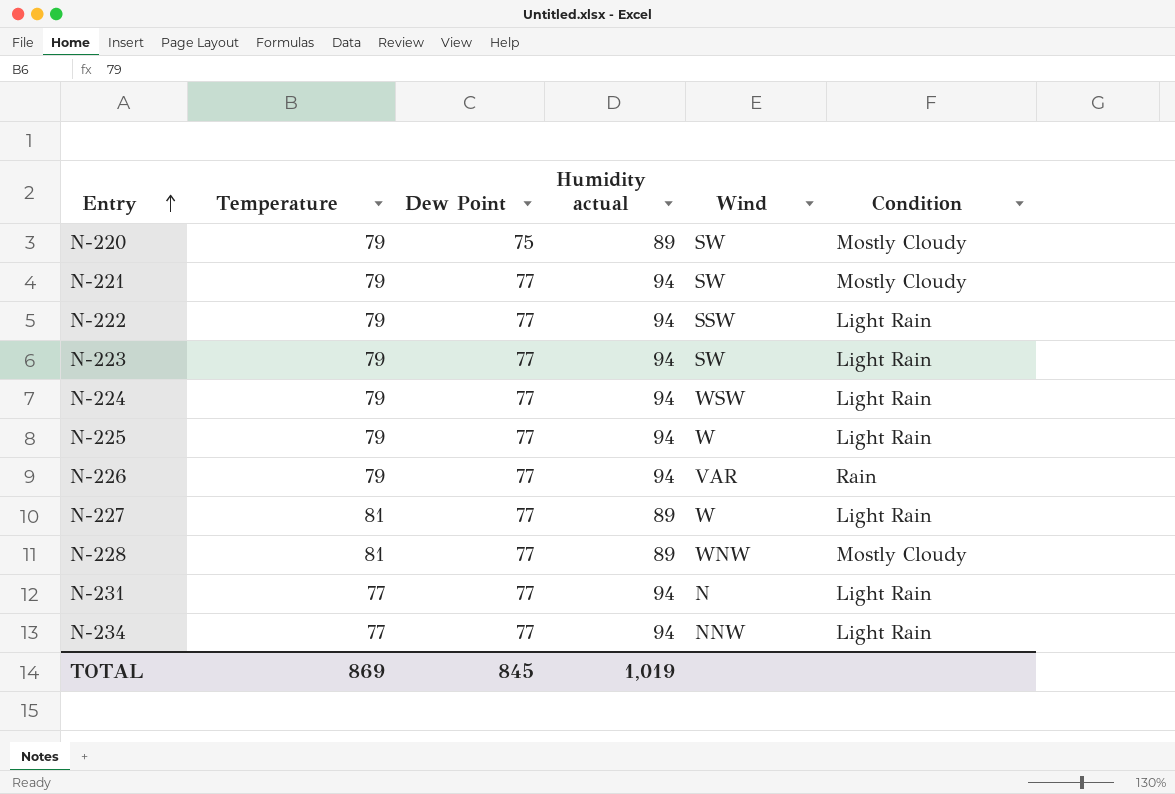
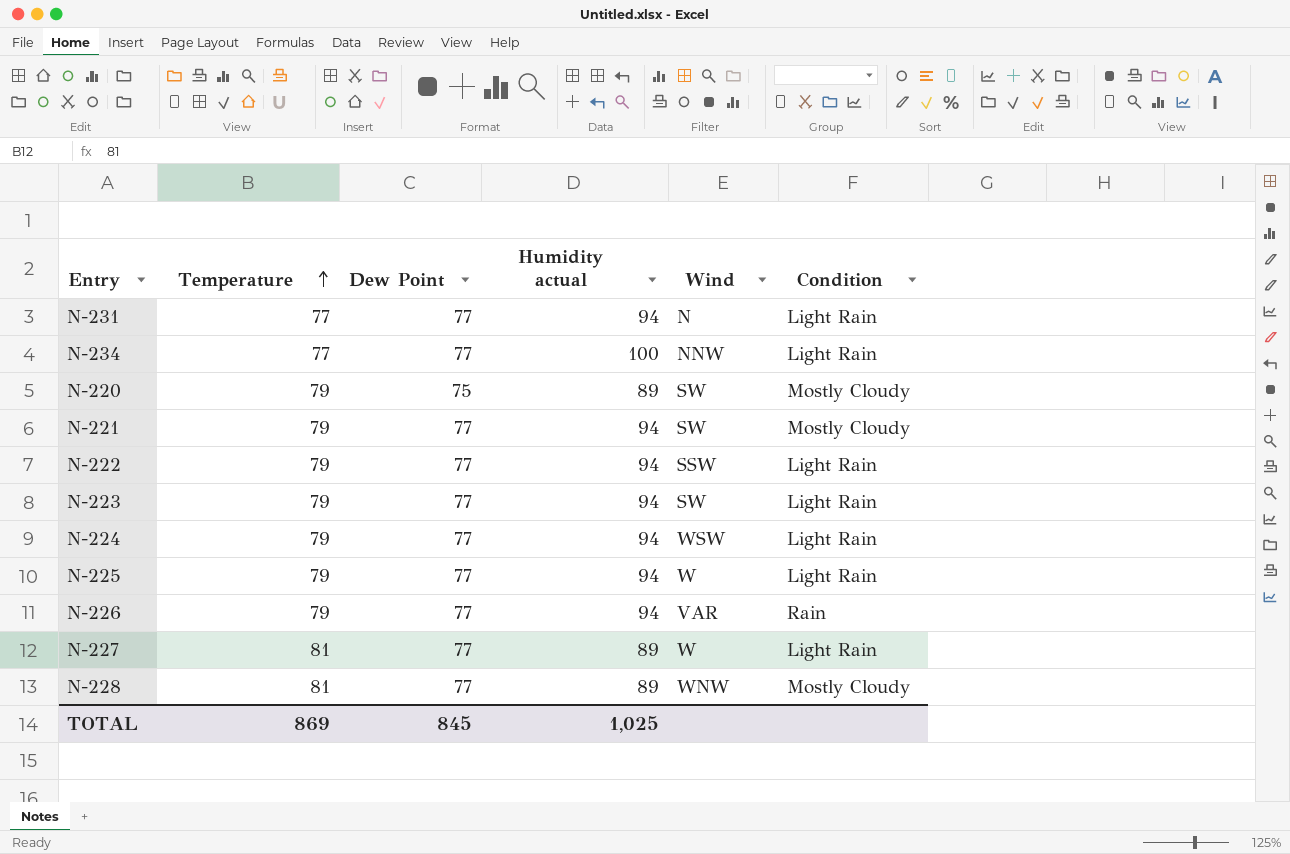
row order: Entry ascending -> Temperature ascending
N-234 | Humidity actual: 94 -> 100
TOTAL | Humidity actual: 1,019 -> 1,025

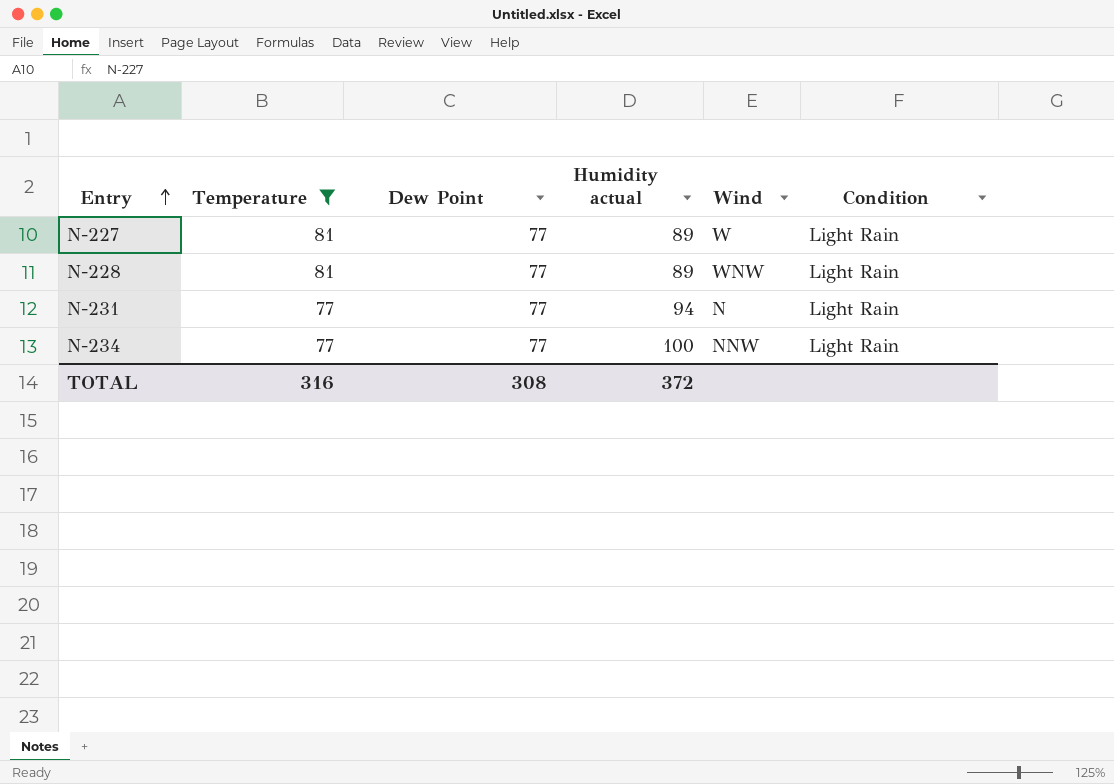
filter: none -> Temperature != 79
row order: Temperature ascending -> Entry ascending
N-228 | Condition: Mostly Cloudy -> Light Rain
TOTAL | Temperature: 869 -> 316
TOTAL | Dew Point: 845 -> 308
TOTAL | Humidity actual: 1,025 -> 372

